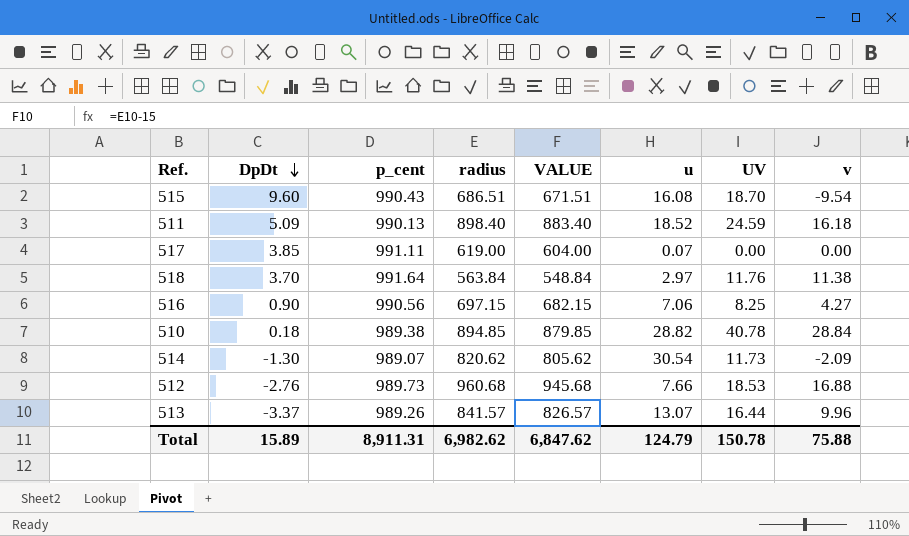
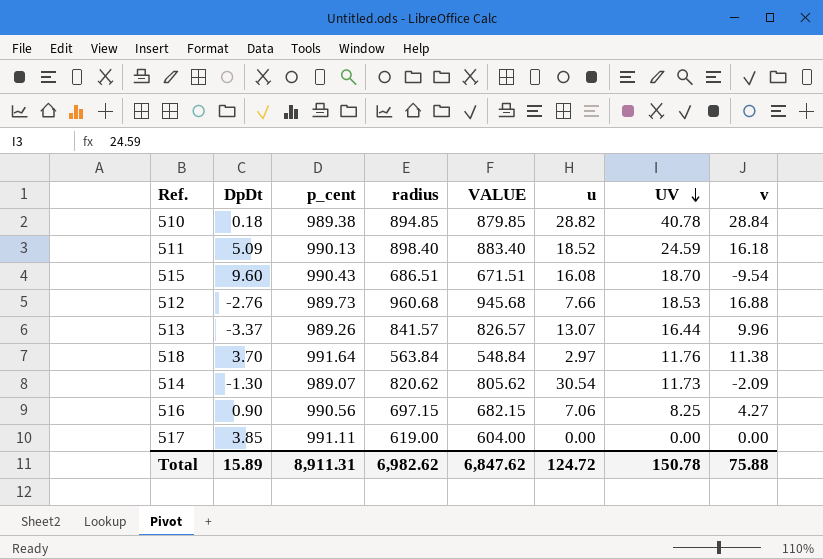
row order: DpDt descending -> UV descending
517 | u: 0.07 -> 0.00
Total | u: 124.79 -> 124.72

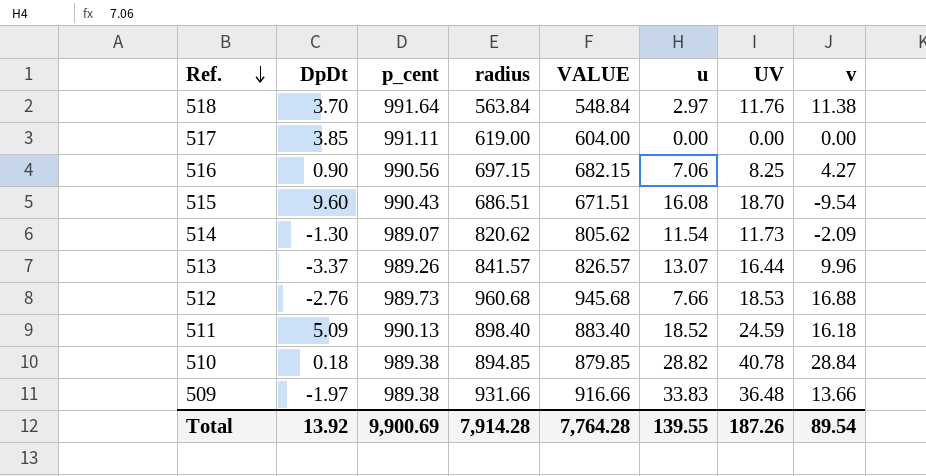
row order: UV descending -> Ref. descending
514 | u: 30.54 -> 11.54
row 509: none -> -1.97 | 989.38 | 931.66 | 916.66 | 33.83 | 36.48 | 13.66
Total | DpDt: 15.89 -> 13.92
Total | p_cent: 8,911.31 -> 9,900.69
Total | radius: 6,982.62 -> 7,914.28
Total | VALUE: 6,847.62 -> 7,764.28
Total | u: 124.72 -> 139.55
Total | UV: 150.78 -> 187.26
Total | v: 75.88 -> 89.54

